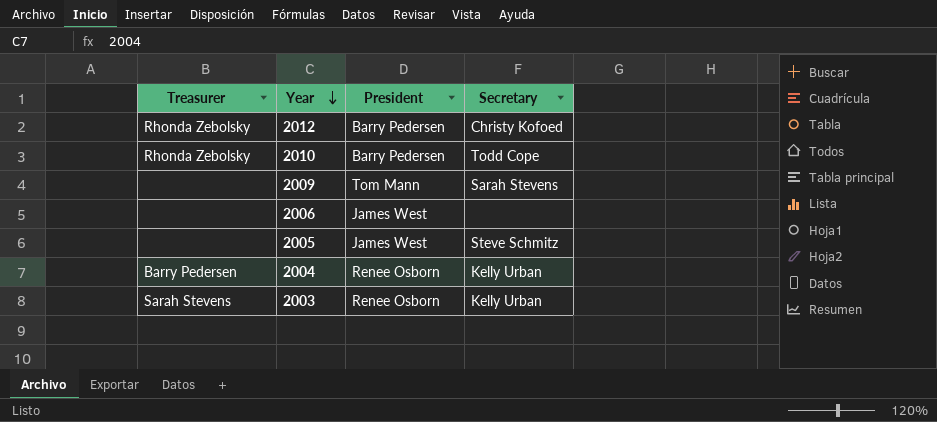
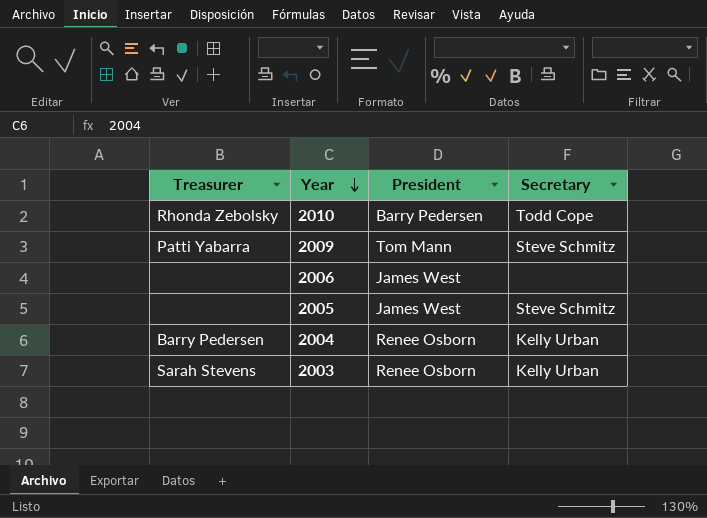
row 2012: Rhonda Zebolsky | Barry Pedersen | Christy Kofoed -> none
2009 | Treasurer: none -> Patti Yabarra
2009 | Secretary: Sarah Stevens -> Steve Schmitz

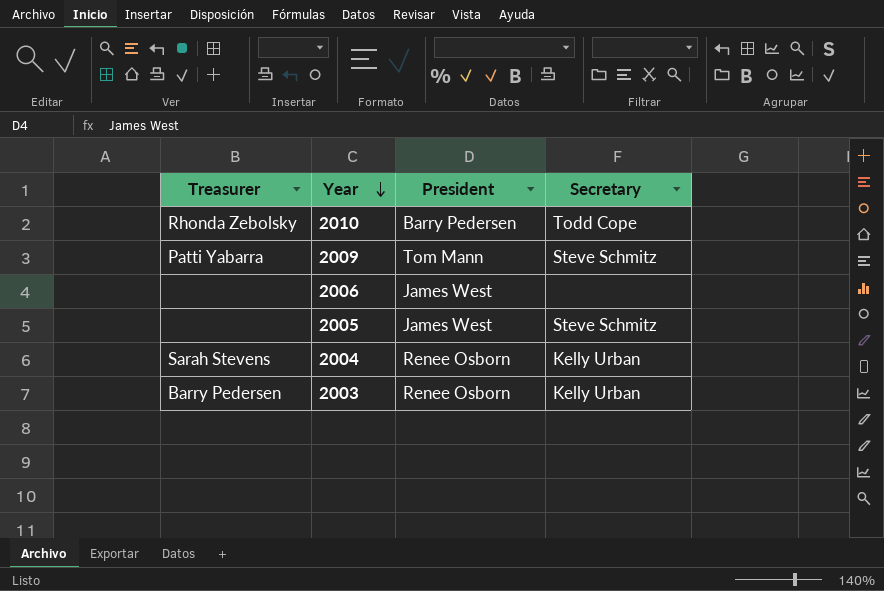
2004 | Treasurer: Barry Pedersen -> Sarah Stevens
2003 | Treasurer: Sarah Stevens -> Barry Pedersen

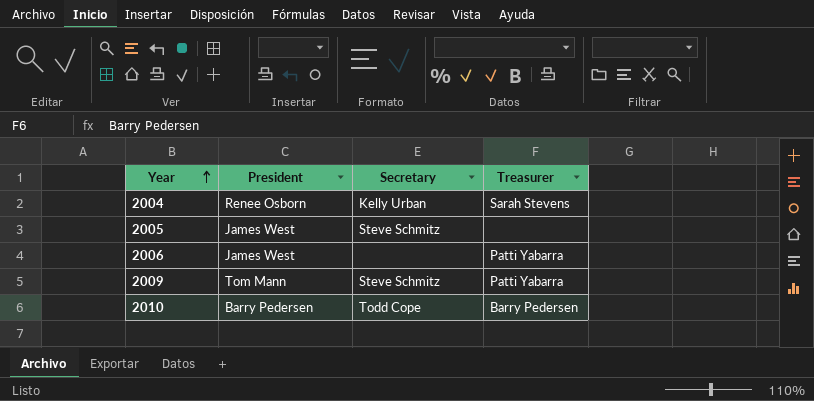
row order: Year descending -> Year ascending
column Treasurer | position: 1 -> 4
row 2003: Barry Pedersen | Renee Osborn | Kelly Urban -> none
2006 | Treasurer: none -> Patti Yabarra
2010 | Treasurer: Rhonda Zebolsky -> Barry Pedersen

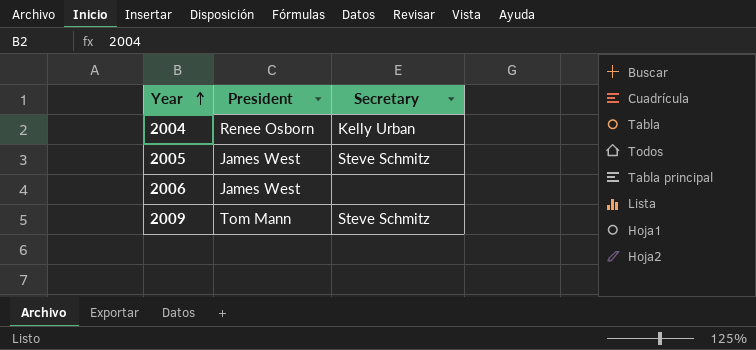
column Treasurer | position: 4 -> none
row 2010: Barry Pedersen | Todd Cope | Barry Pedersen -> none

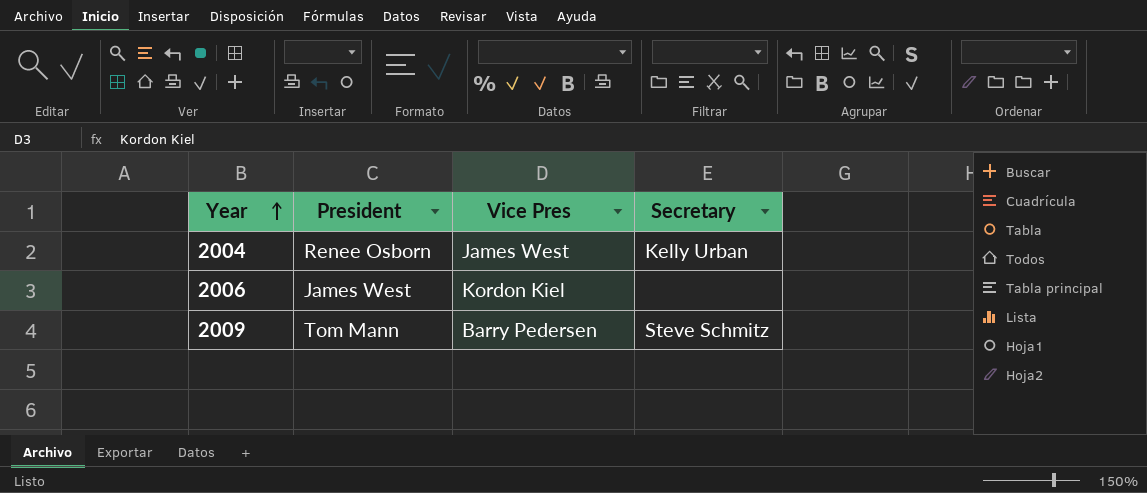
column Vice Pres | position: none -> 3
row 2005: James West | Steve Schmitz -> none

